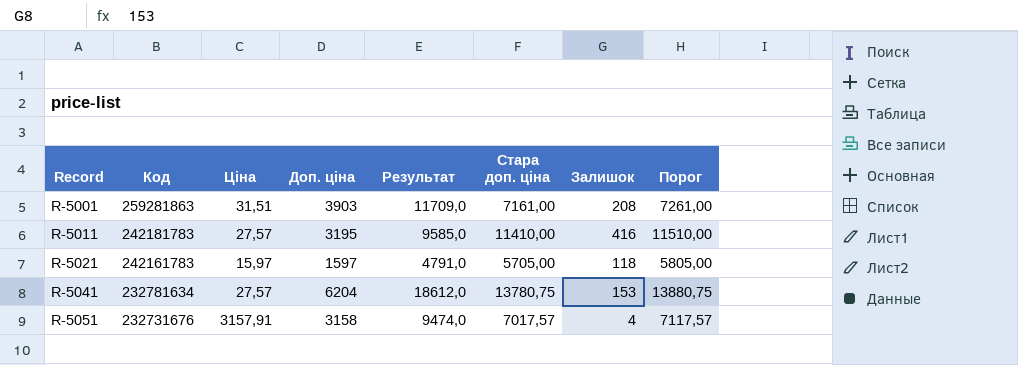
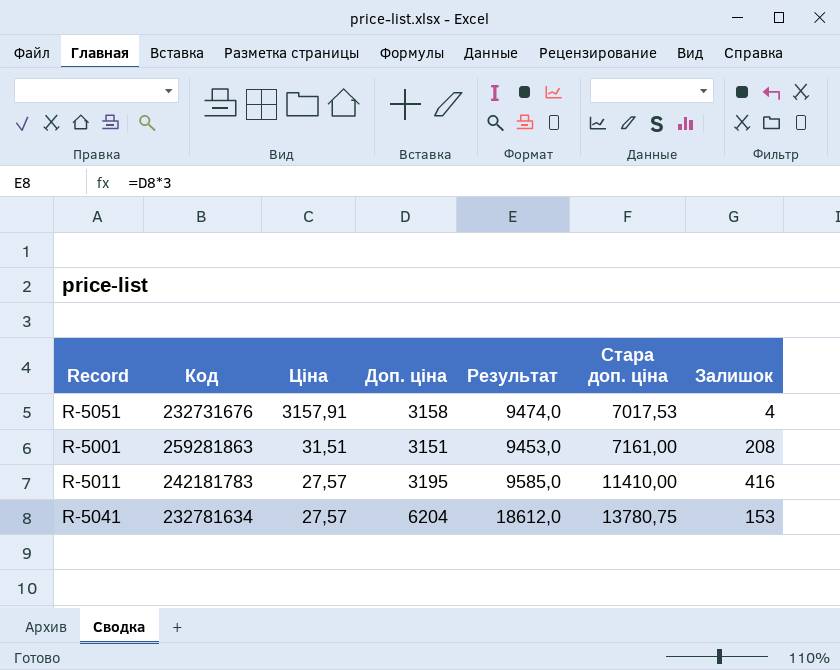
row order: Record ascending -> Ціна descending
column Порог | formula: [Стара доп. ціна] + 100 -> none
row R-5021: 242161783 | 15,97 | 1597 | 4791,0 | 5705,00 | 118 | 5805,00 -> none
R-5051 | Стара доп. ціна: 7017,57 -> 7017,53
R-5001 | Доп. ціна: 3903 -> 3151
R-5001 | Результат: 11709,0 -> 9453,0

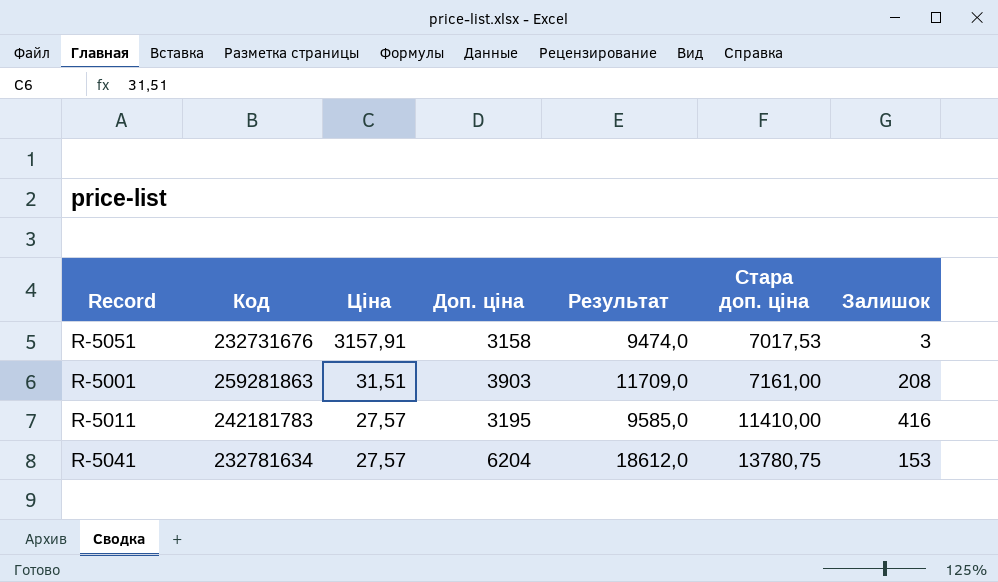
R-5051 | Залишок: 4 -> 3
R-5001 | Доп. ціна: 3151 -> 3903
R-5001 | Результат: 9453,0 -> 11709,0

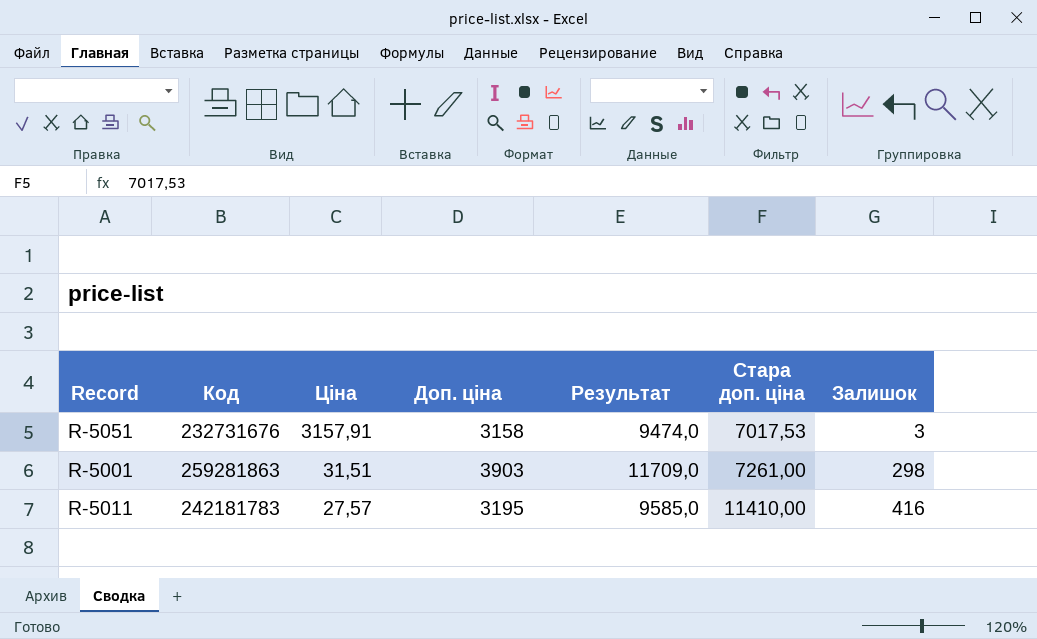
row R-5041: 232781634 | 27,57 | 6204 | 18612,0 | 13780,75 | 153 -> none
R-5001 | Стара доп. ціна: 7161,00 -> 7261,00
R-5001 | Залишок: 208 -> 298

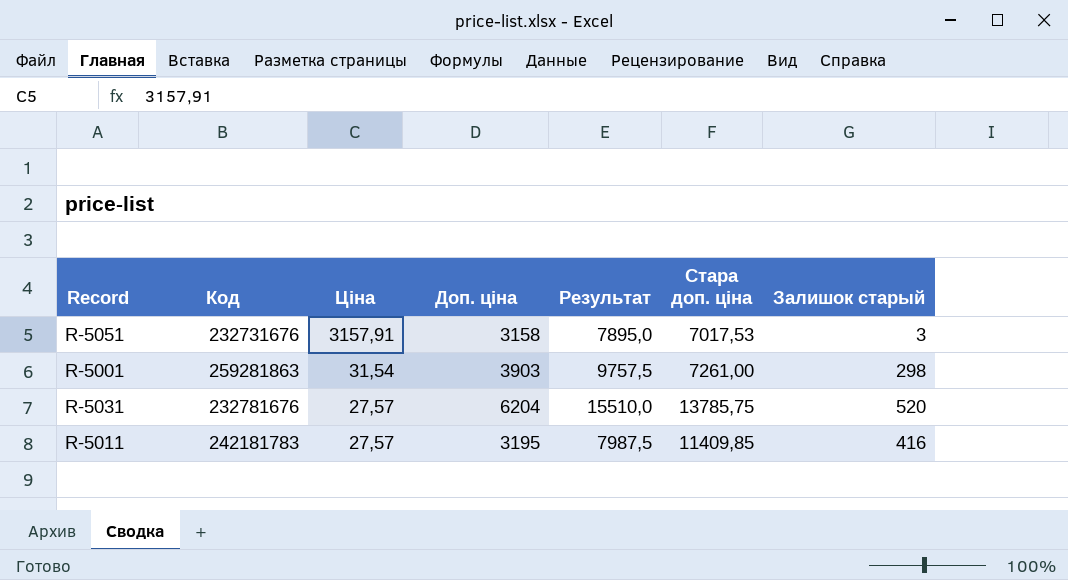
column Результат | formula: [Доп. ціна] * 3 -> [Доп. ціна] * 2,5
column name: Залишок -> Залишок старый
R-5001 | Ціна: 31,51 -> 31,54
row R-5031: none -> 232781676 | 27,57 | 6204 | 15510,0 | 13785,75 | 520
R-5011 | Стара доп. ціна: 11410,00 -> 11409,85

